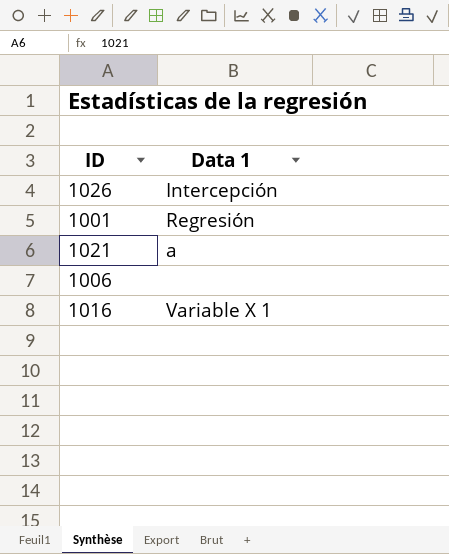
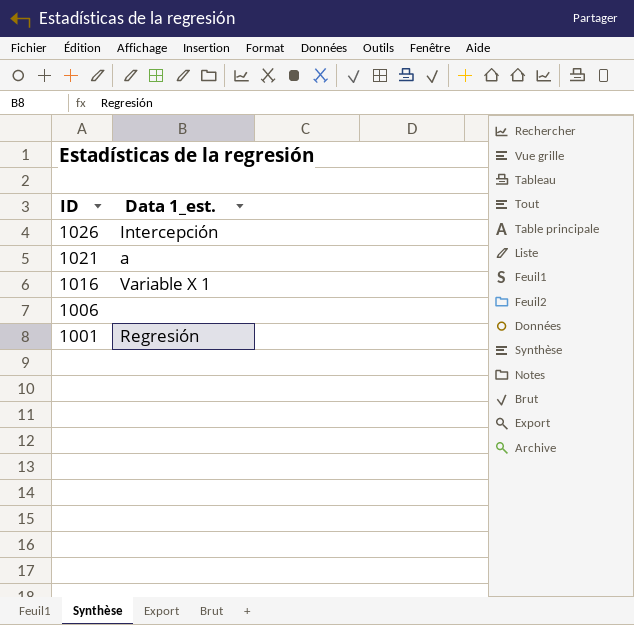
row order: none -> ID descending
column name: Data 1 -> Data 1_est.

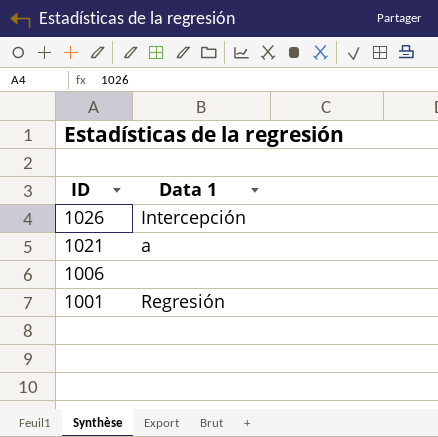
column name: Data 1_est. -> Data 1
row 1016: Variable X 1 -> none

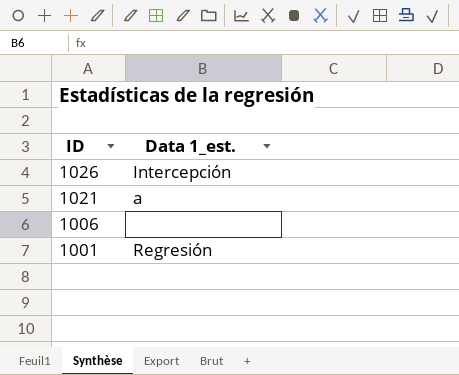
column name: Data 1 -> Data 1_est.

